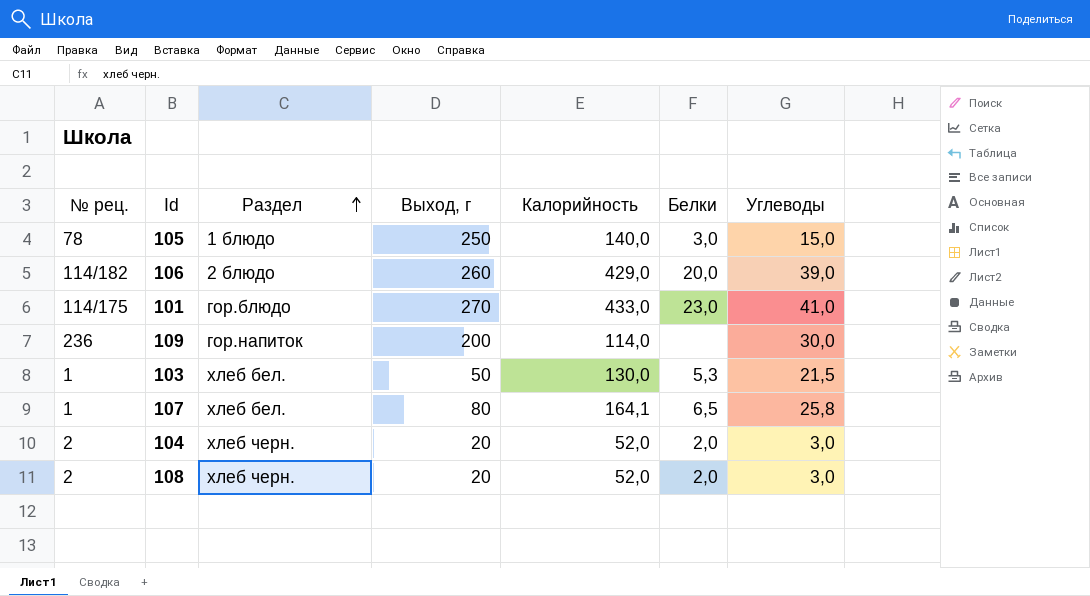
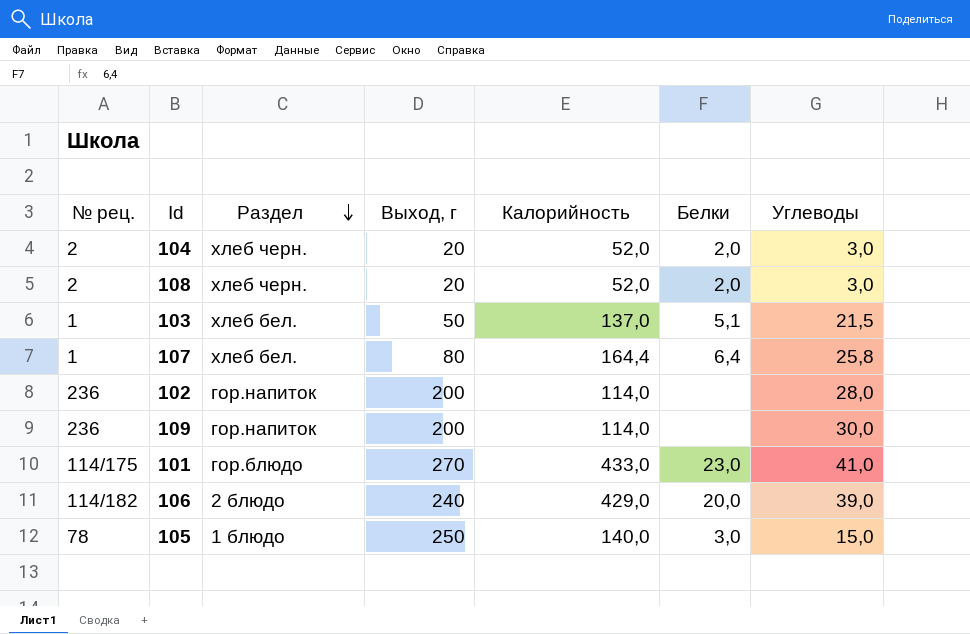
row order: Раздел ascending -> Раздел descending
103 | Калорийность: 130,0 -> 137,0
103 | Белки: 5,3 -> 5,1
107 | Калорийность: 164,1 -> 164,4
107 | Белки: 6,5 -> 6,4
row 102: none -> 236 | гор.напиток | 200 | 114,0 | none | 28,0
106 | Выход, г: 260 -> 240

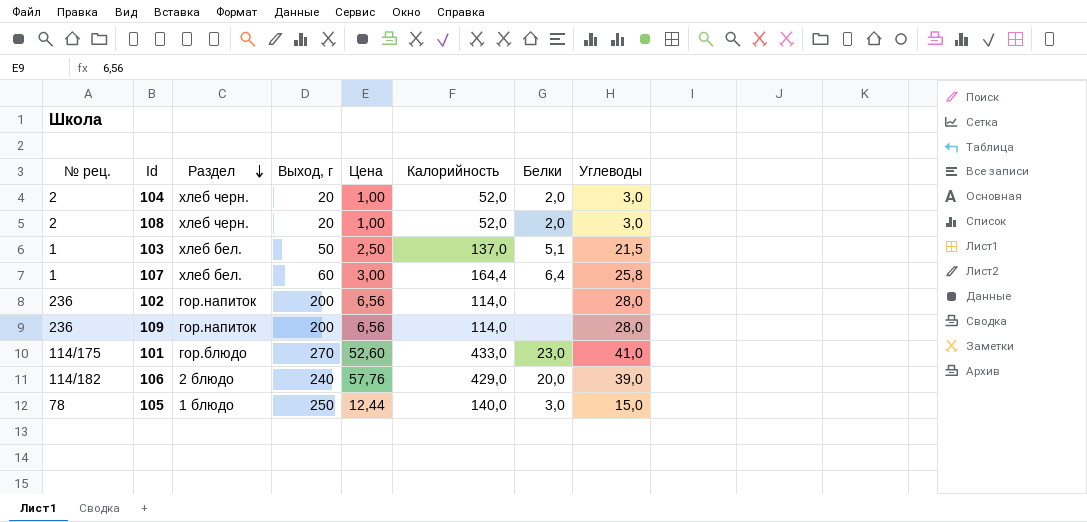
column Цена | position: none -> 5
107 | Выход, г: 80 -> 60
109 | Углеводы: 30,0 -> 28,0

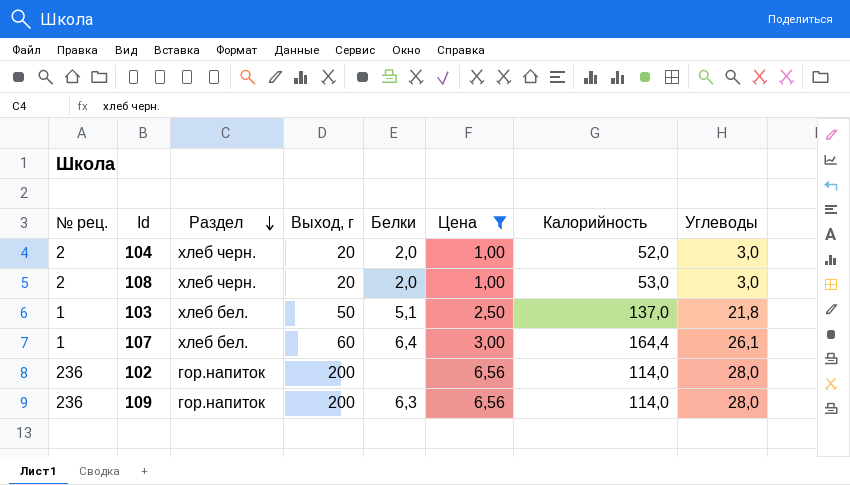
filter: none -> Цена <= 6,56
column Белки | position: 7 -> 5
108 | Калорийность: 52,0 -> 53,0
103 | Углеводы: 21,5 -> 21,8
107 | Углеводы: 25,8 -> 26,1
109 | Белки: none -> 6,3

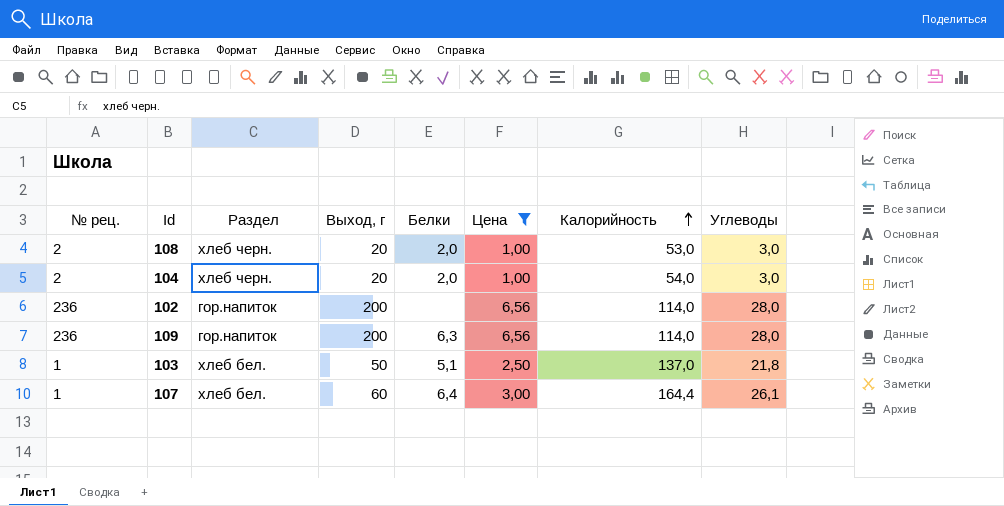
row order: Раздел descending -> Калорийность ascending
104 | Калорийность: 52,0 -> 54,0

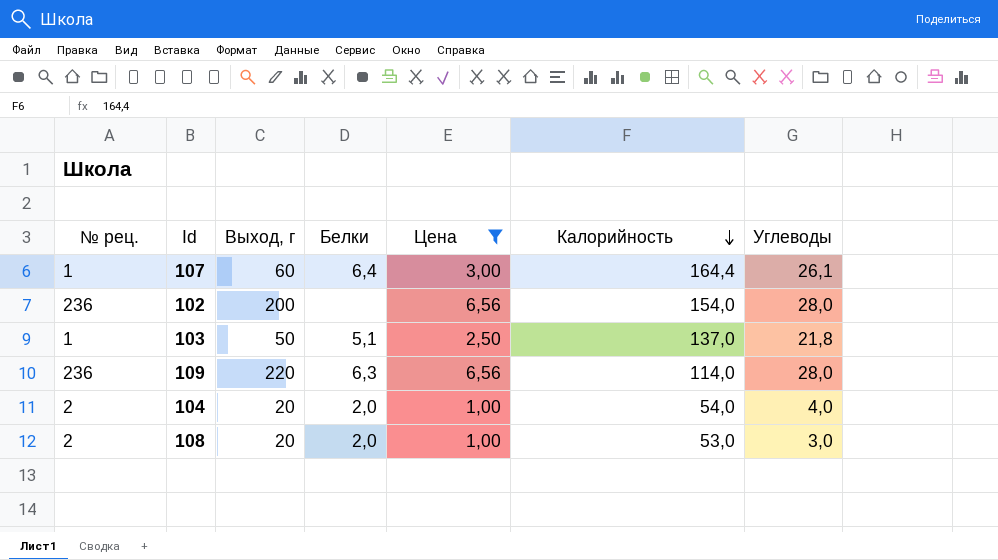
row order: Калорийность ascending -> Калорийность descending
column Раздел | position: 3 -> none
102 | Калорийность: 114,0 -> 154,0
109 | Выход, г: 200 -> 220
104 | Углеводы: 3,0 -> 4,0

